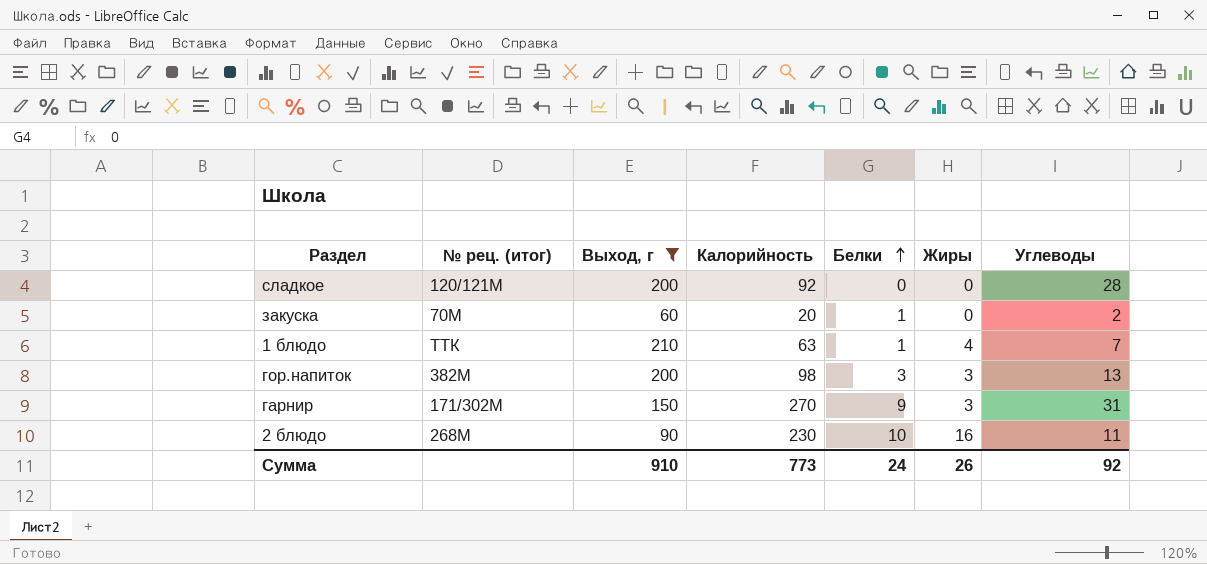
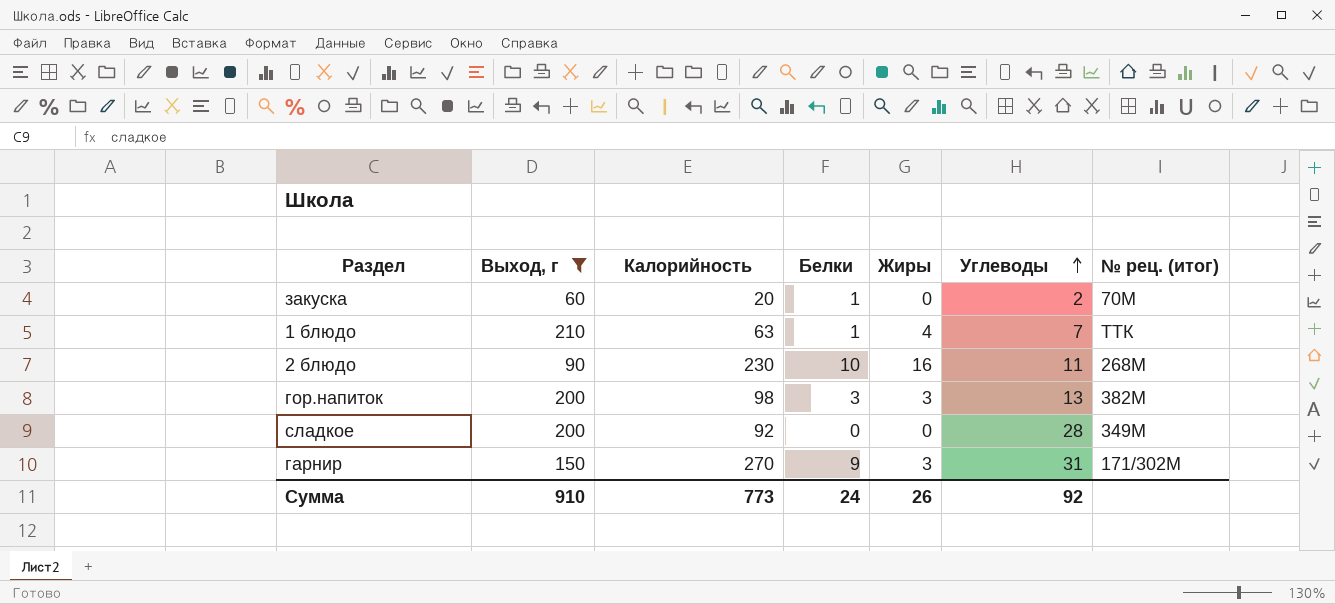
row order: Белки ascending -> Углеводы ascending
column № рец. (итог) | position: 2 -> 7
сладкое | № рец. (итог): 120/121М -> 349М

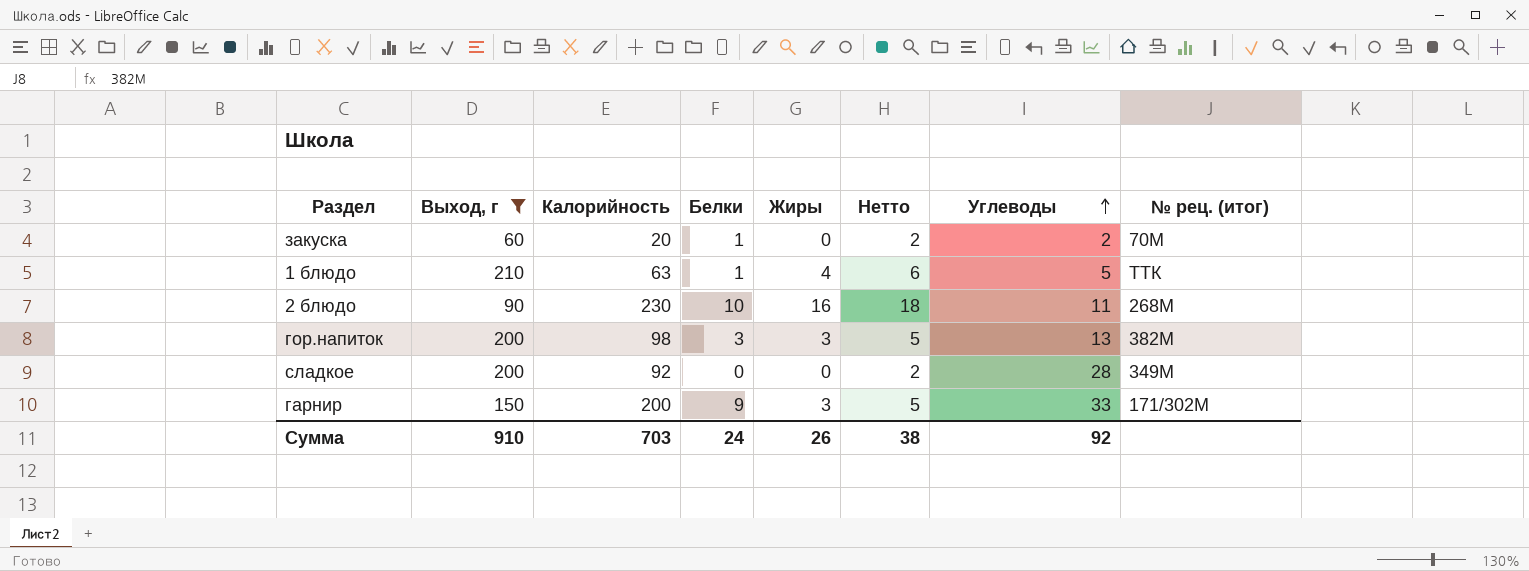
column Нетто | formula: none -> [Жиры] + 2
1 блюдо | Углеводы: 7 -> 5
гарнир | Калорийность: 270 -> 200
гарнир | Углеводы: 31 -> 33
Сумма | Калорийность: 773 -> 703

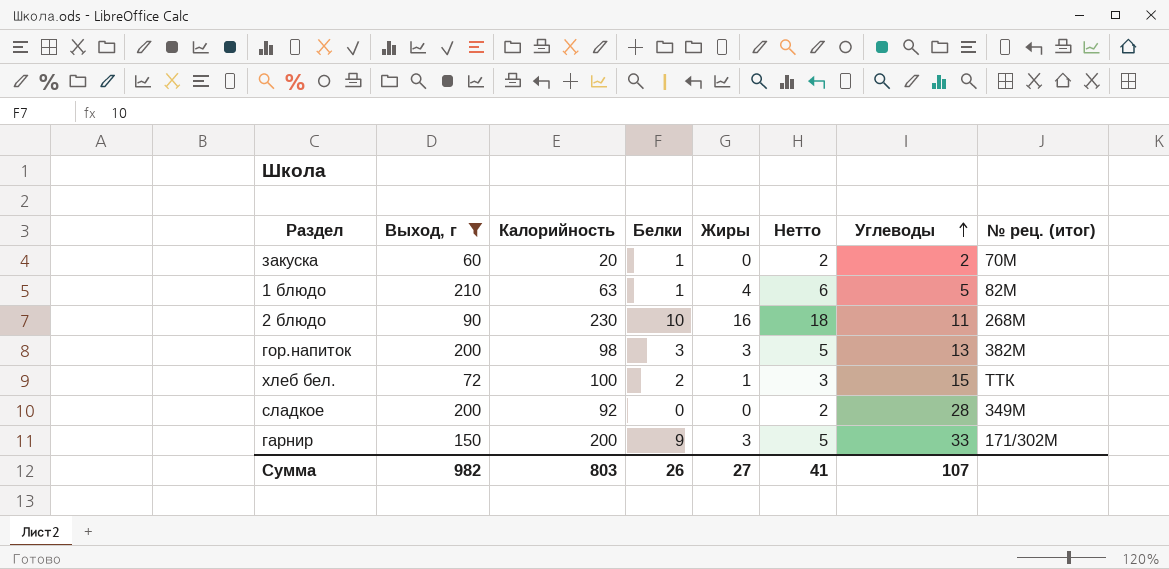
1 блюдо | № рец. (итог): ТТК -> 82М
row хлеб бел.: none -> 72 | 100 | 2 | 1 | 3 | 15 | ТТК
Сумма | Выход, г: 910 -> 982
Сумма | Калорийность: 703 -> 803
Сумма | Белки: 24 -> 26
Сумма | Жиры: 26 -> 27
Сумма | Нетто: 38 -> 41
Сумма | Углеводы: 92 -> 107

